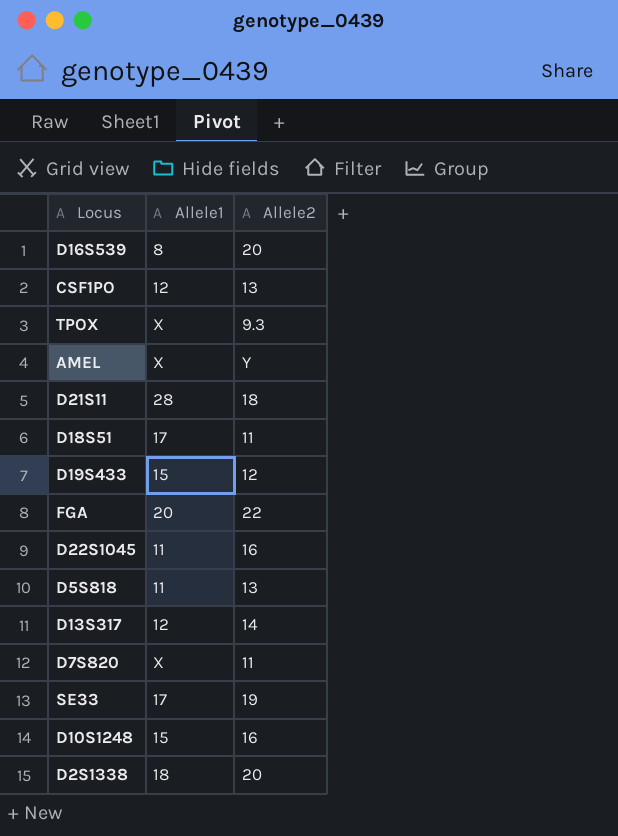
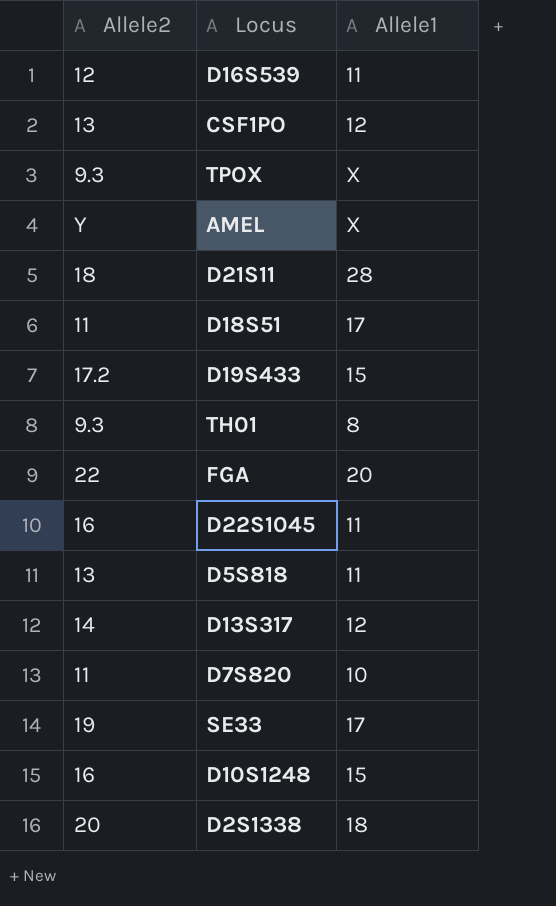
column Allele2 | position: 3 -> 1
D16S539 | Allele2: 20 -> 12
D16S539 | Allele1: 8 -> 11
D19S433 | Allele2: 12 -> 17.2
row TH01: none -> 9.3 | 8
D7S820 | Allele1: X -> 10

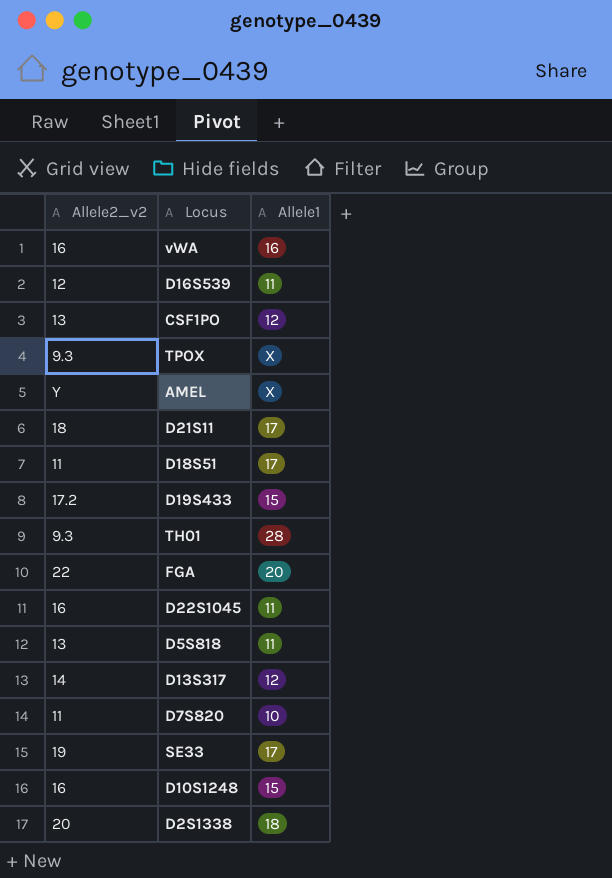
column name: Allele2 -> Allele2_v2
row vWA: none -> 16 | 16
D21S11 | Allele1: 28 -> 17
TH01 | Allele1: 8 -> 28

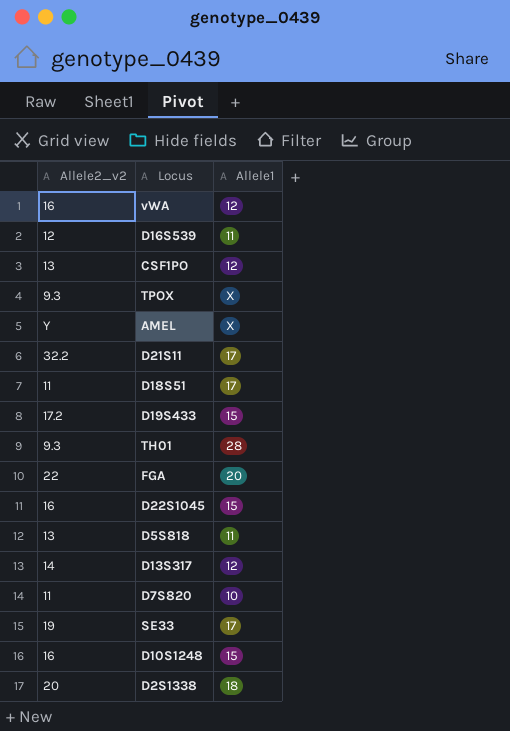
vWA | Allele1: 16 -> 12
D21S11 | Allele2_v2: 18 -> 32.2
D22S1045 | Allele1: 11 -> 15

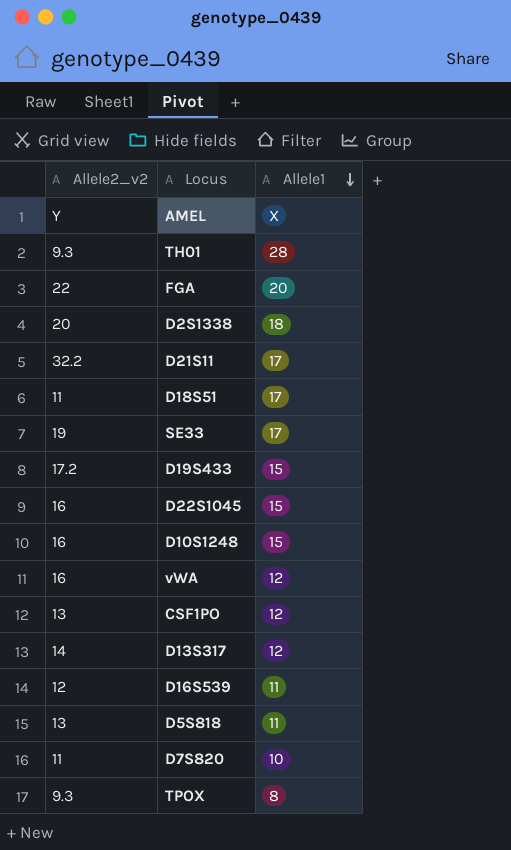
row order: none -> Allele1 descending
TPOX | Allele1: X -> 8

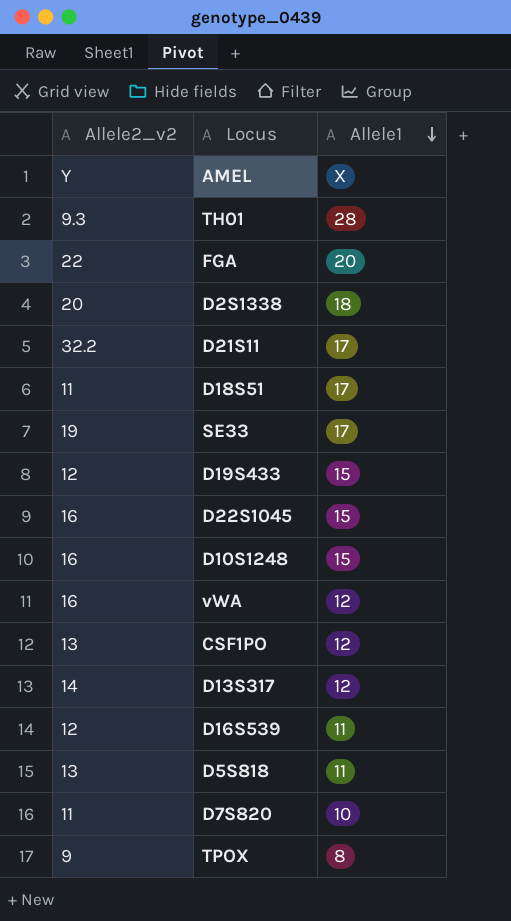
D19S433 | Allele2_v2: 17.2 -> 12
TPOX | Allele2_v2: 9.3 -> 9

